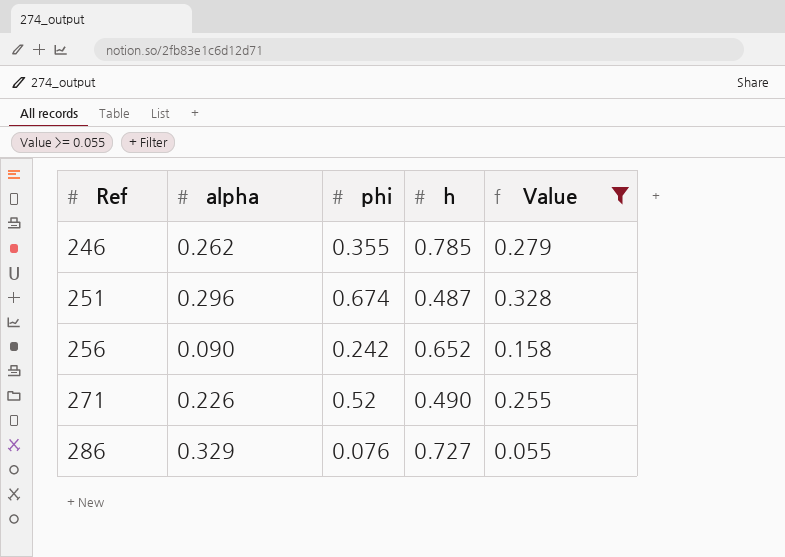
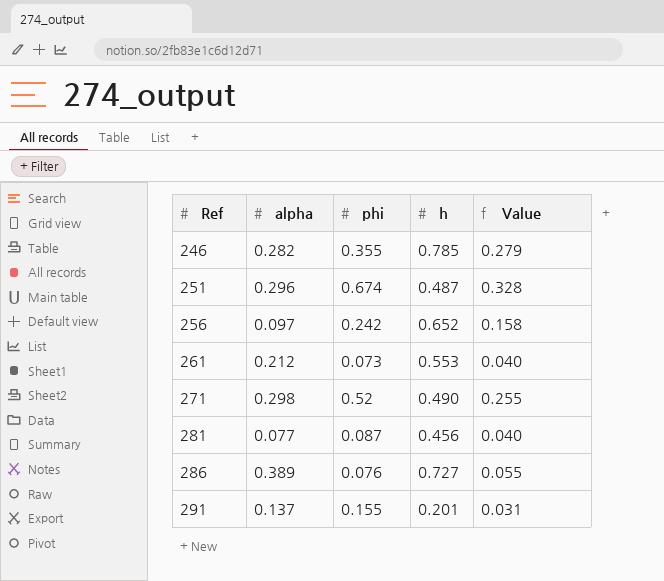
filter: Value >= 0.055 -> none
246 | alpha: 0.262 -> 0.282
256 | alpha: 0.090 -> 0.097
271 | alpha: 0.226 -> 0.298
286 | alpha: 0.329 -> 0.389

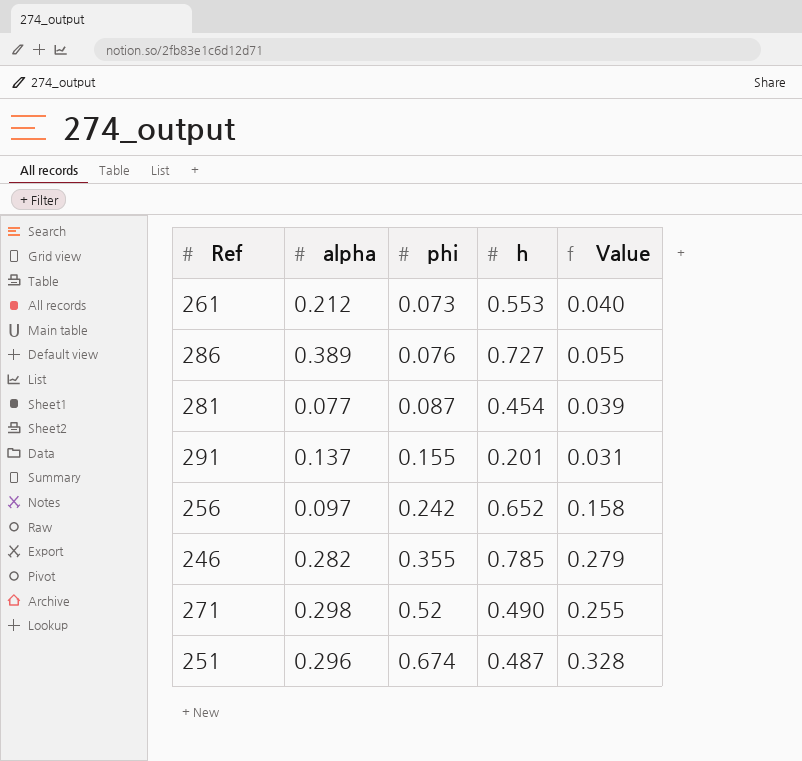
row order: Ref ascending -> phi ascending
281 | h: 0.456 -> 0.454
281 | Value: 0.040 -> 0.039

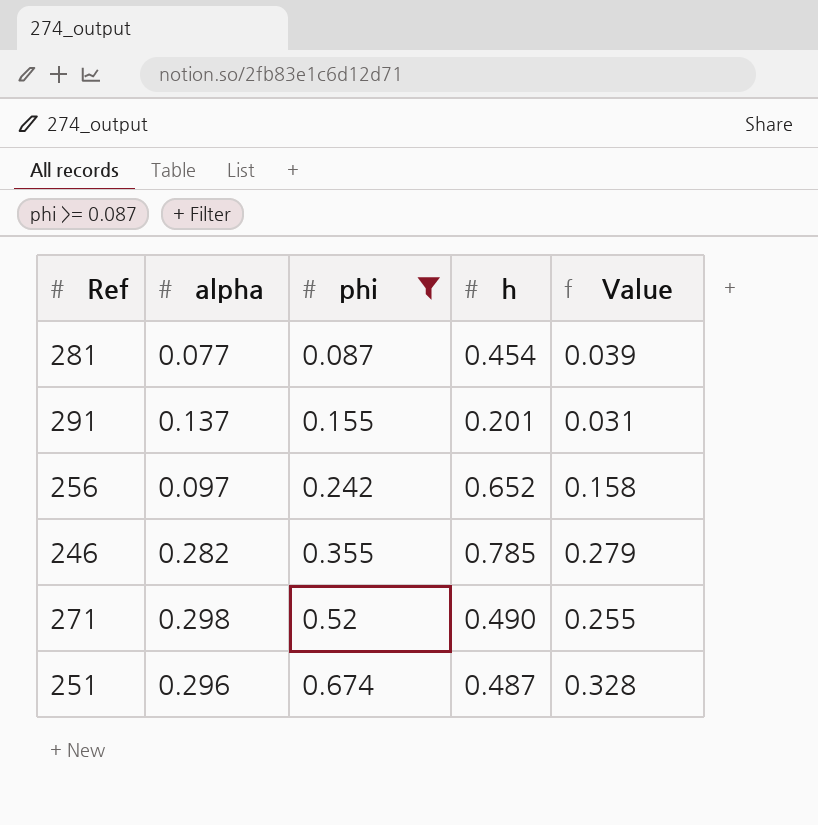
filter: none -> phi >= 0.087

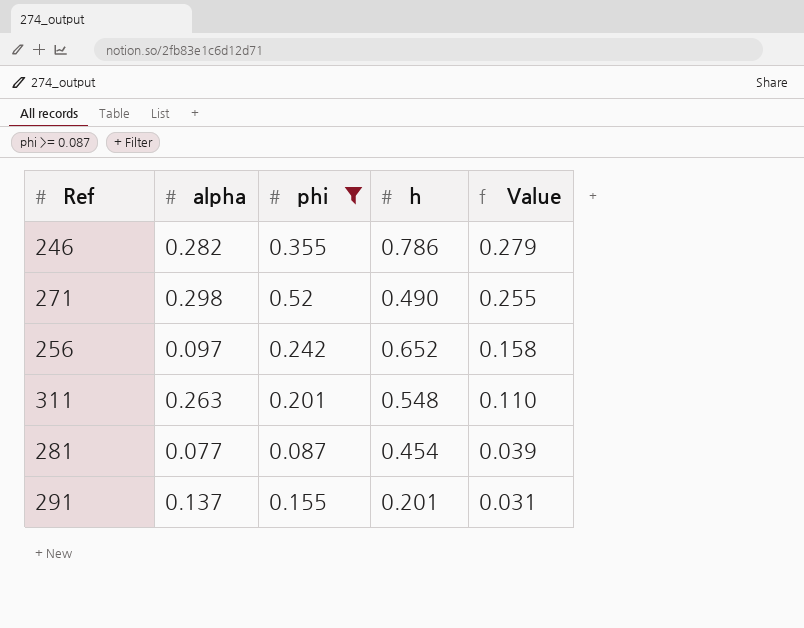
row order: phi ascending -> Value descending
row 251: 0.296 | 0.674 | 0.487 | 0.328 -> none
246 | h: 0.785 -> 0.786
row 311: none -> 0.263 | 0.201 | 0.548 | 0.110

